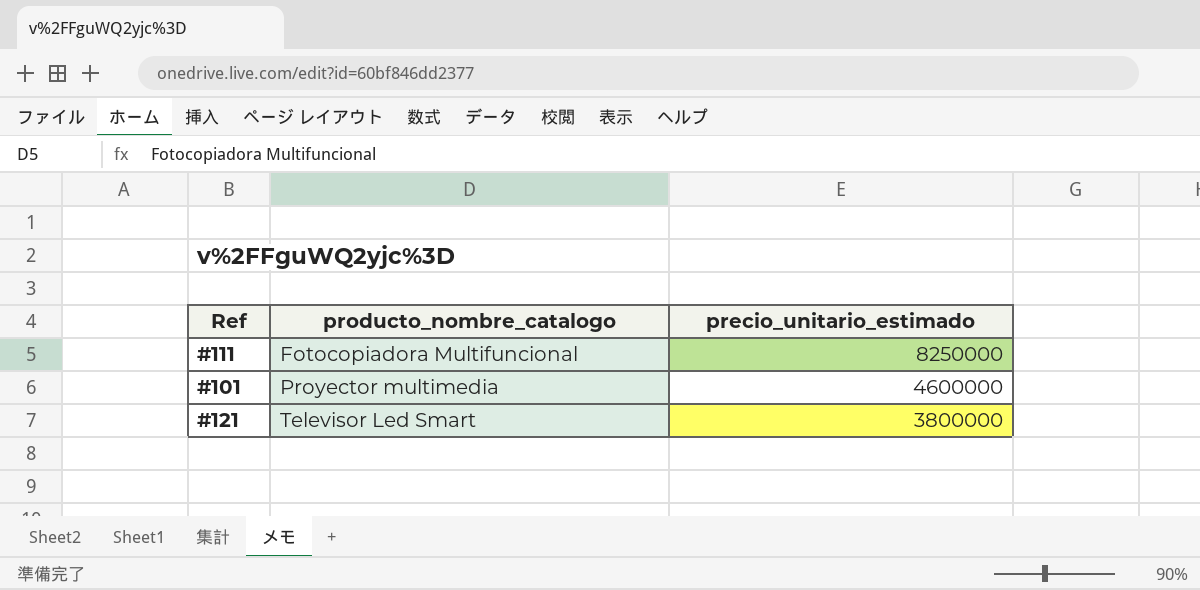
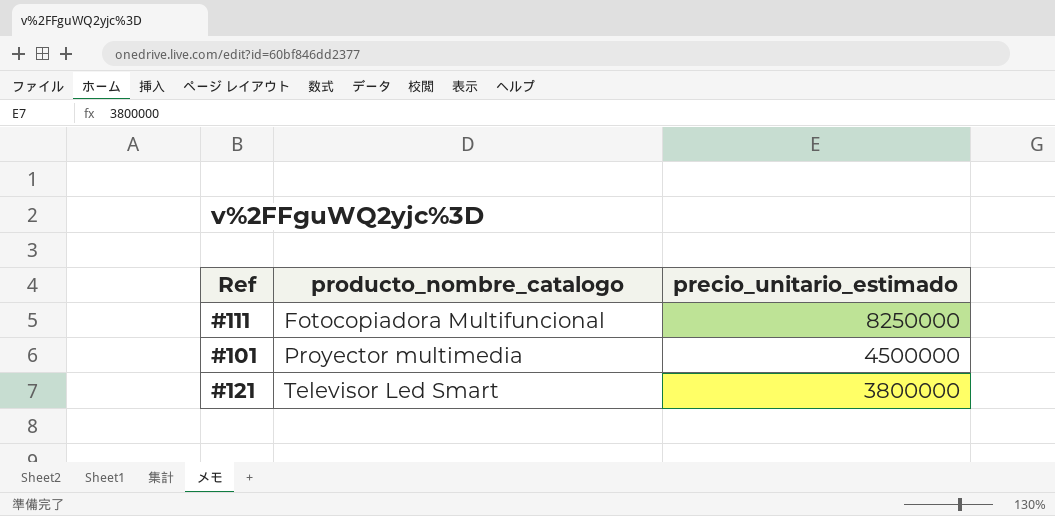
#101 | precio_unitario_estimado: 4600000 -> 4500000

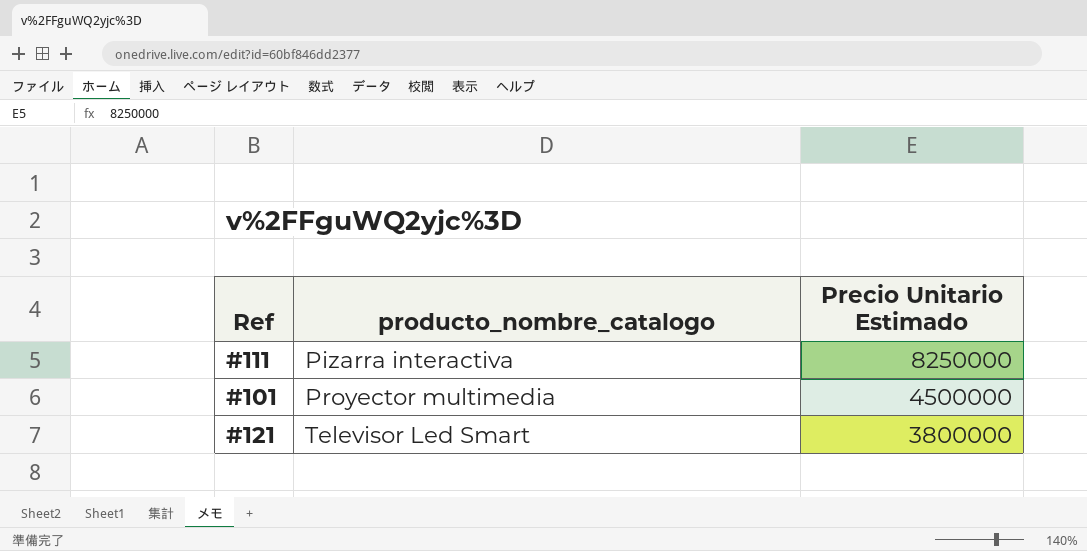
column name: precio_unitario_estimado -> Precio Unitario Estimado
#111 | producto_nombre_catalogo: Fotocopiadora Multifuncional -> Pizarra interactiva

